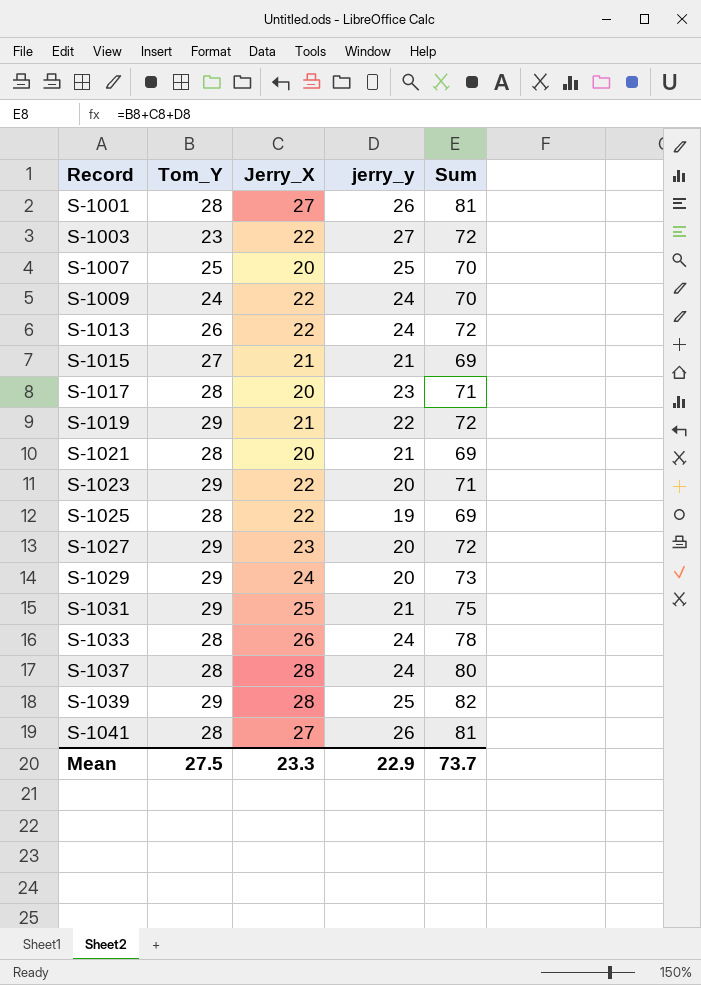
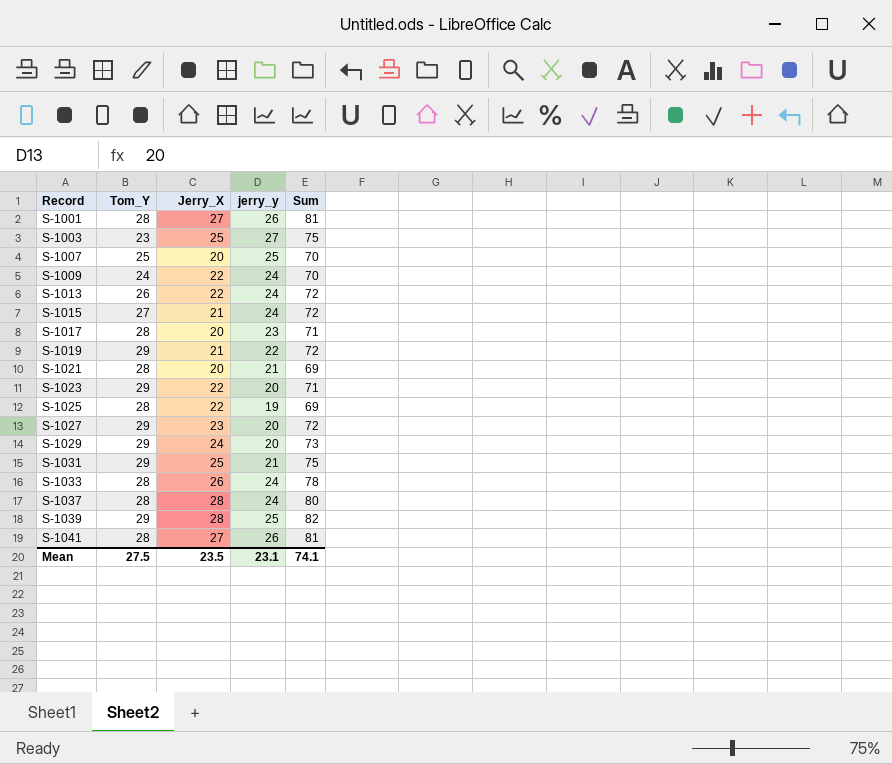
S-1003 | Jerry_X: 22 -> 25
S-1003 | Sum: 72 -> 75
S-1015 | jerry_y: 21 -> 24
S-1015 | Sum: 69 -> 72
Mean | Jerry_X: 23.3 -> 23.5
Mean | jerry_y: 22.9 -> 23.1
Mean | Sum: 73.7 -> 74.1

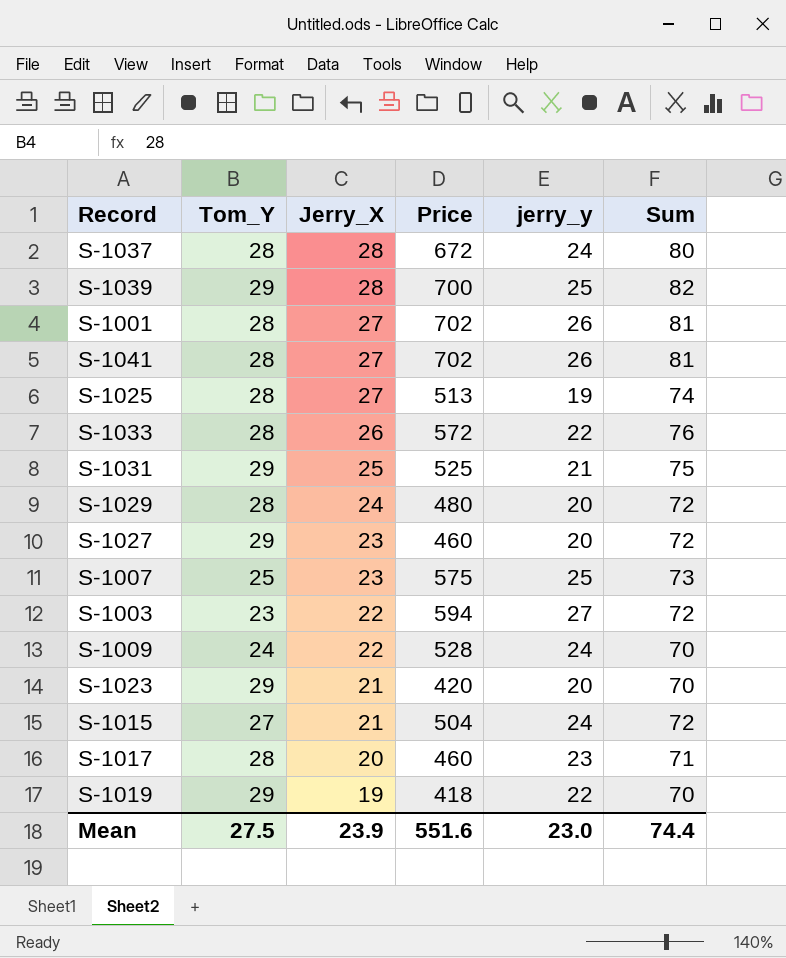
row order: Record ascending -> Jerry_X descending
column Price | formula: none -> [Jerry_X] * [jerry_y]
row S-1013: 26 | 22 | 24 | 72 -> none
row S-1021: 28 | 20 | 21 | 69 -> none
S-1025 | Jerry_X: 22 -> 27
S-1025 | Sum: 69 -> 74
S-1033 | jerry_y: 24 -> 22
S-1033 | Sum: 78 -> 76
S-1029 | Tom_Y: 29 -> 28
S-1029 | Sum: 73 -> 72
S-1007 | Jerry_X: 20 -> 23
S-1007 | Sum: 70 -> 73
S-1003 | Jerry_X: 25 -> 22
S-1003 | Sum: 75 -> 72
S-1023 | Jerry_X: 22 -> 21
S-1023 | Sum: 71 -> 70
S-1019 | Jerry_X: 21 -> 19
S-1019 | Sum: 72 -> 70
Mean | Jerry_X: 23.5 -> 23.9
Mean | jerry_y: 23.1 -> 23.0
Mean | Sum: 74.1 -> 74.4

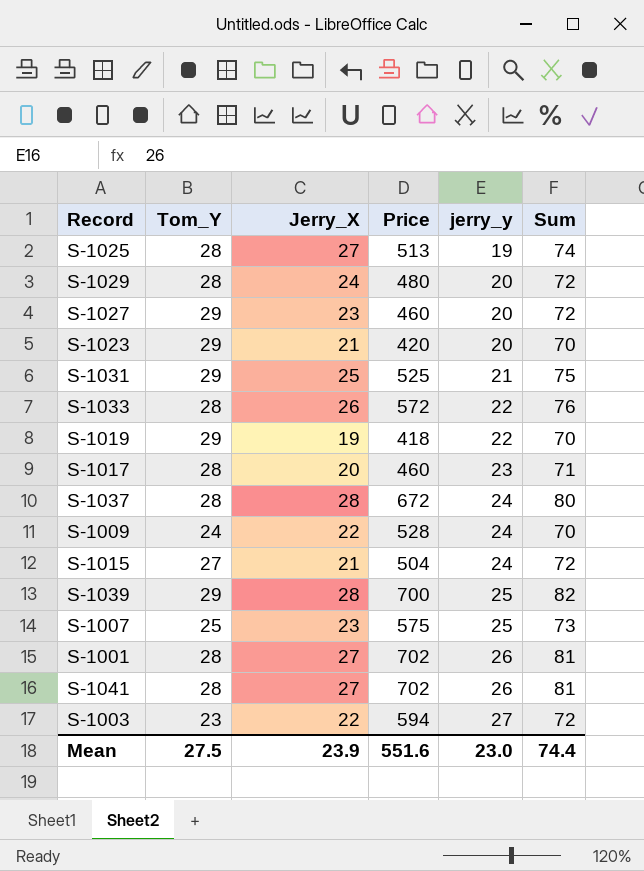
row order: Jerry_X descending -> jerry_y ascending

